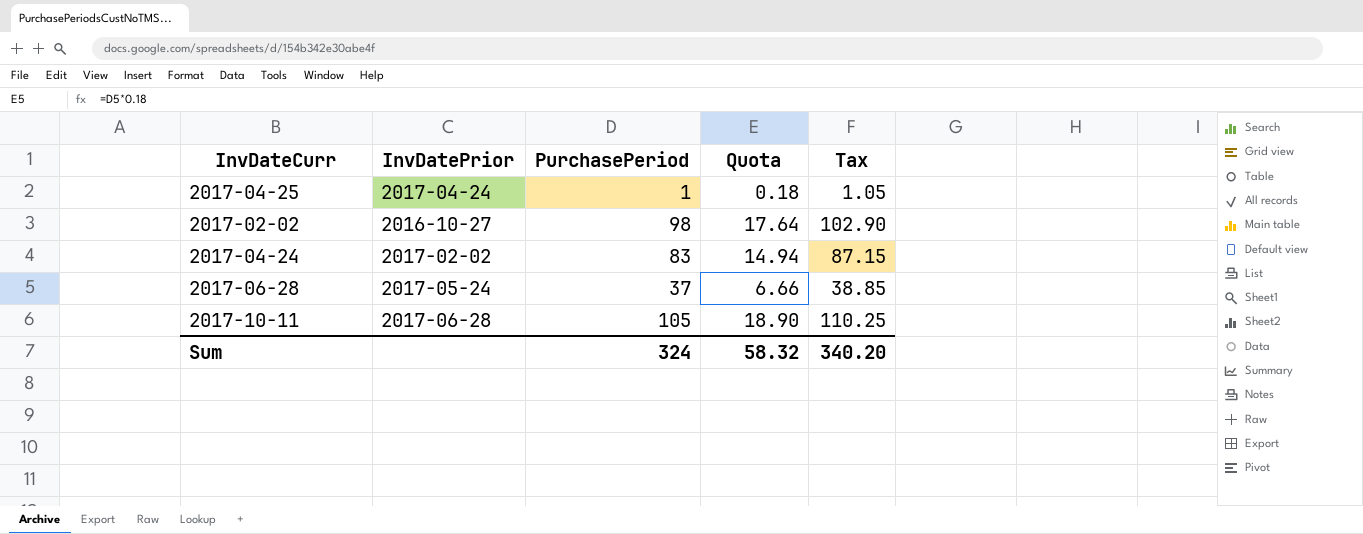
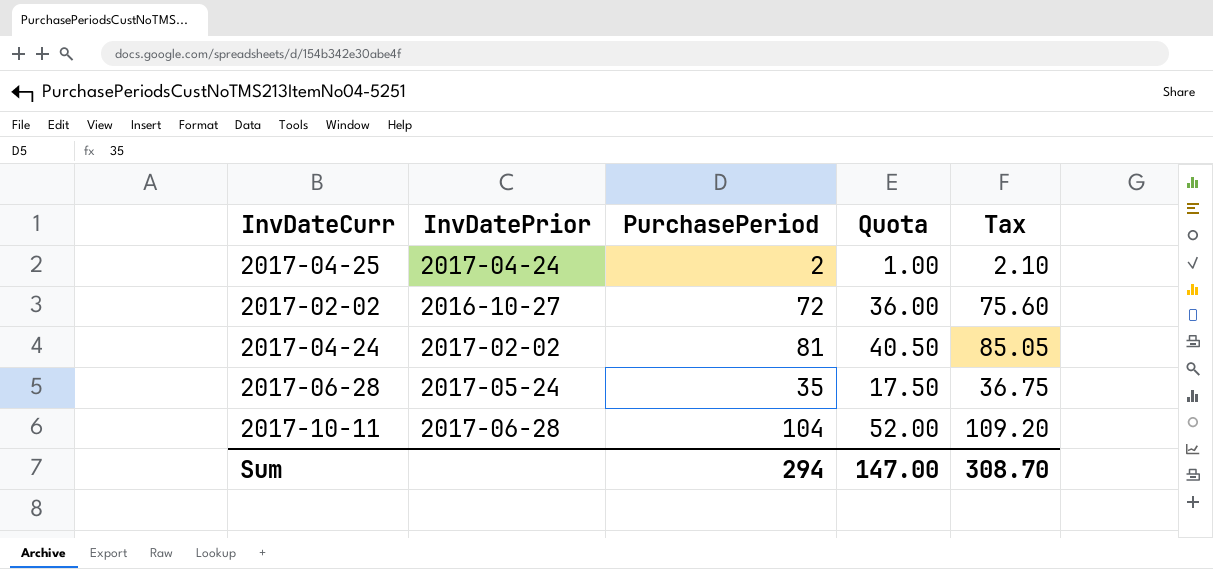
column Quota | formula: [PurchasePeriod] * 0.18 -> [PurchasePeriod] * 0.5
2017-04-25 | PurchasePeriod: 1 -> 2
2017-04-25 | Tax: 1.05 -> 2.10
2017-02-02 | PurchasePeriod: 98 -> 72
2017-02-02 | Tax: 102.90 -> 75.60
2017-04-24 | PurchasePeriod: 83 -> 81
2017-04-24 | Tax: 87.15 -> 85.05
2017-06-28 | PurchasePeriod: 37 -> 35
2017-06-28 | Tax: 38.85 -> 36.75
2017-10-11 | PurchasePeriod: 105 -> 104
2017-10-11 | Tax: 110.25 -> 109.20
Sum | PurchasePeriod: 324 -> 294
Sum | Quota: 58.32 -> 147.00
Sum | Tax: 340.20 -> 308.70

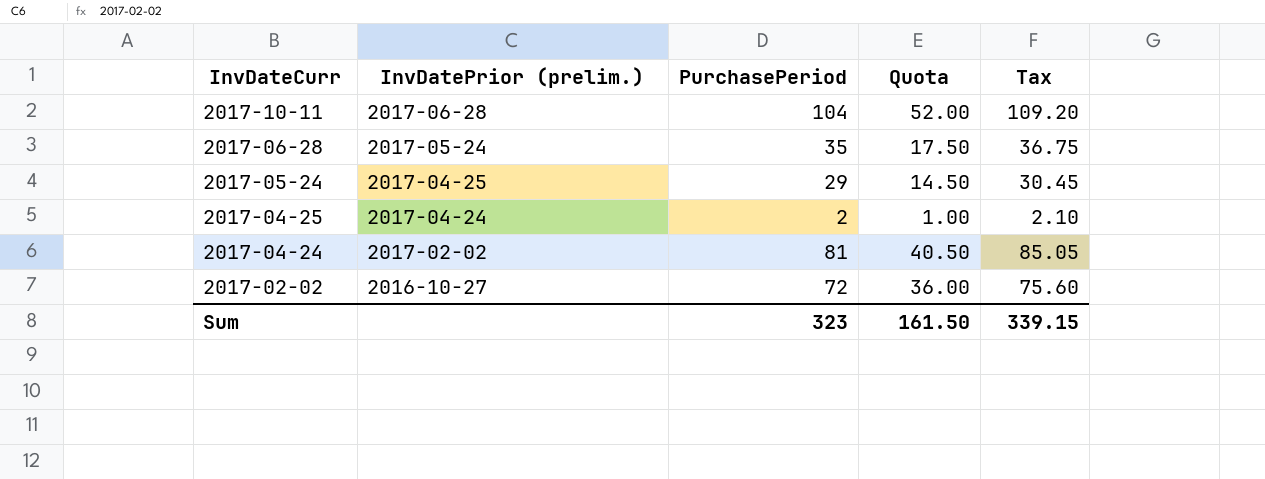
row order: none -> InvDateCurr descending
column name: InvDatePrior -> InvDatePrior (prelim.)
row 2017-05-24: none -> 2017-04-25 | 29 | 14.50 | 30.45
Sum | PurchasePeriod: 294 -> 323
Sum | Quota: 147.00 -> 161.50
Sum | Tax: 308.70 -> 339.15

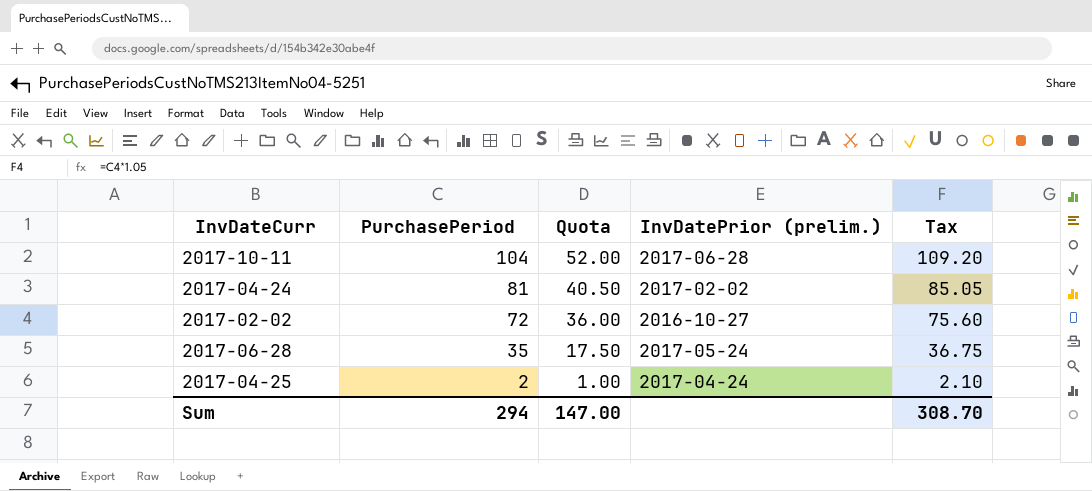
row order: InvDateCurr descending -> PurchasePeriod descending
column InvDatePrior (prelim.) | position: 2 -> 4
row 2017-05-24: 2017-04-25 | 29 | 14.50 | 30.45 -> none
Sum | PurchasePeriod: 323 -> 294
Sum | Quota: 161.50 -> 147.00
Sum | Tax: 339.15 -> 308.70

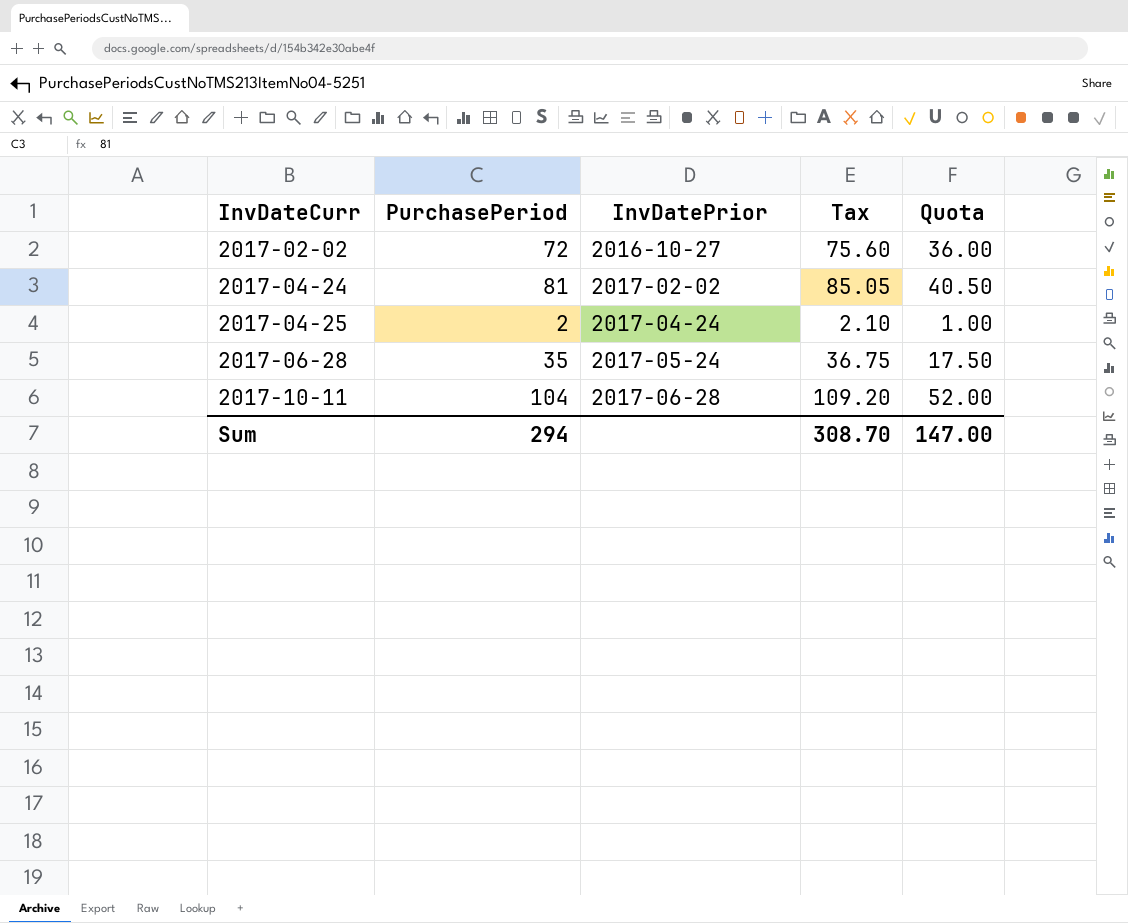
row order: PurchasePeriod descending -> InvDateCurr ascending
column name: InvDatePrior (prelim.) -> InvDatePrior
column Quota | position: 3 -> 5

